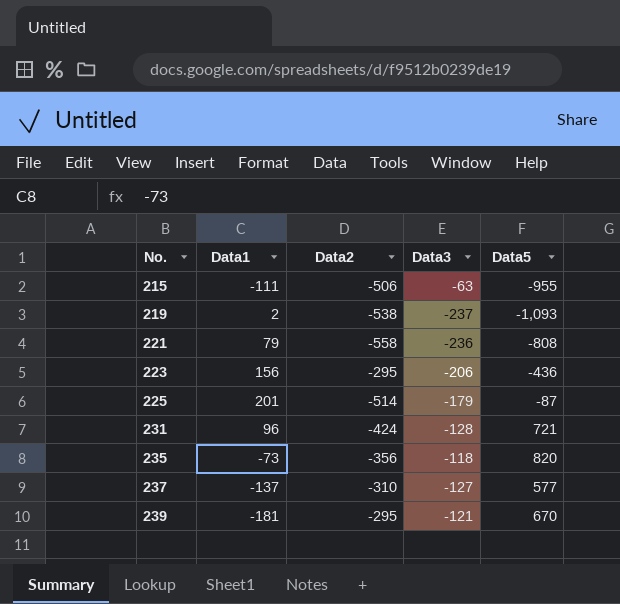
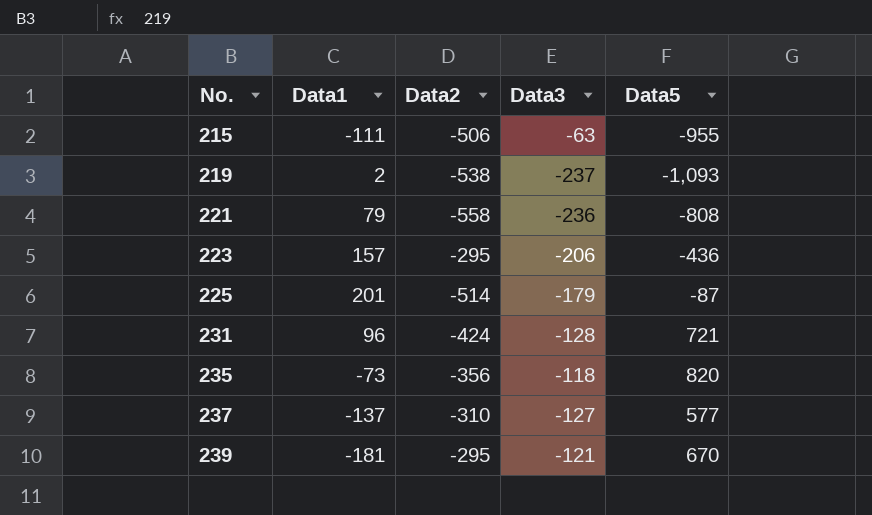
223 | Data1: 156 -> 157

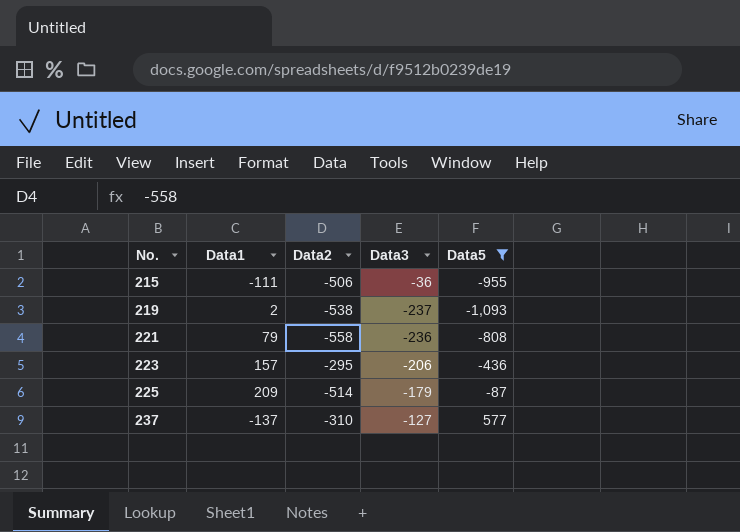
filter: none -> Data5 <= 577
215 | Data3: -63 -> -36
225 | Data1: 201 -> 209

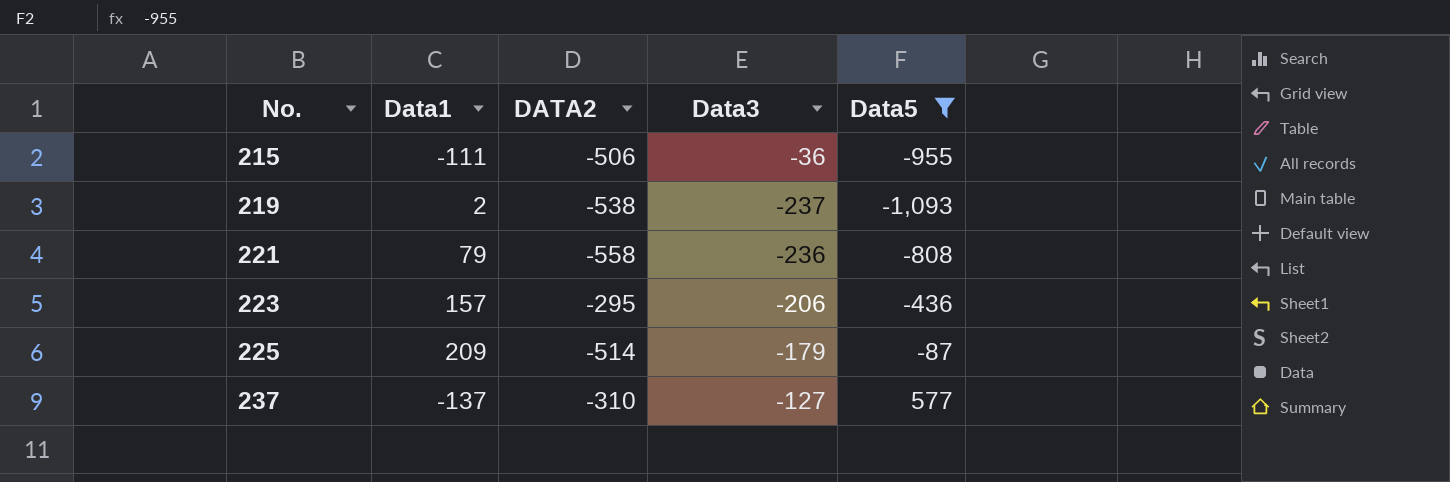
column name: Data2 -> DATA2

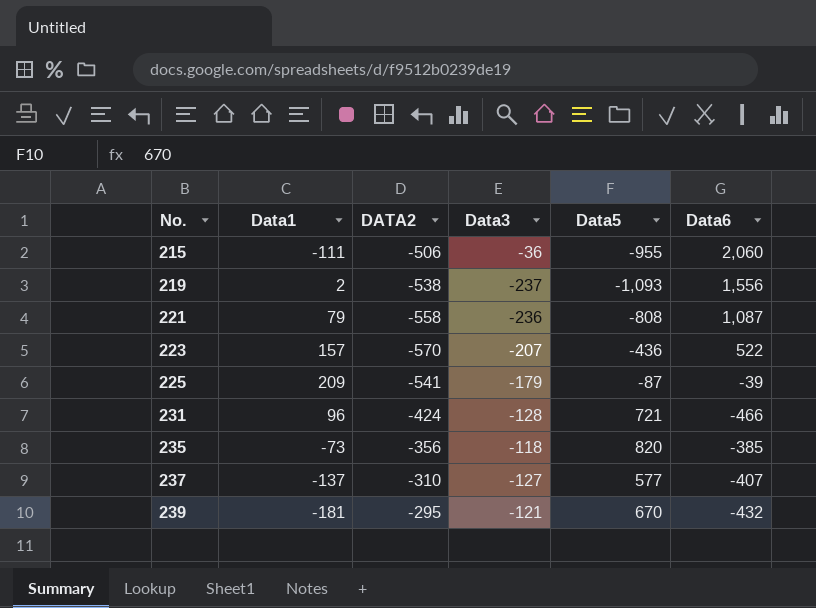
filter: Data5 <= 577 -> none
column Data6 | position: none -> 6
223 | DATA2: -295 -> -570
223 | Data3: -206 -> -207
225 | DATA2: -514 -> -541

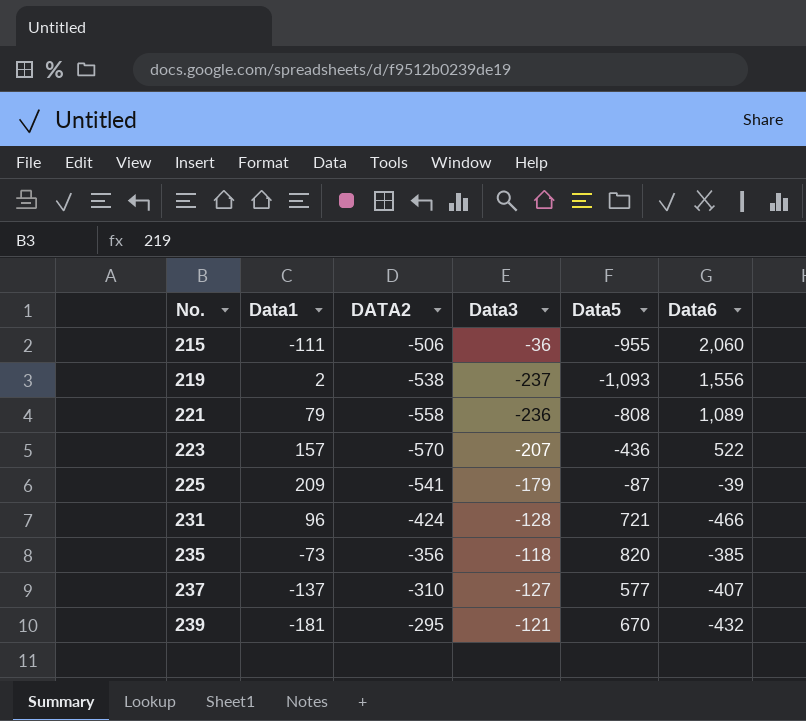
221 | Data6: 1,087 -> 1,089

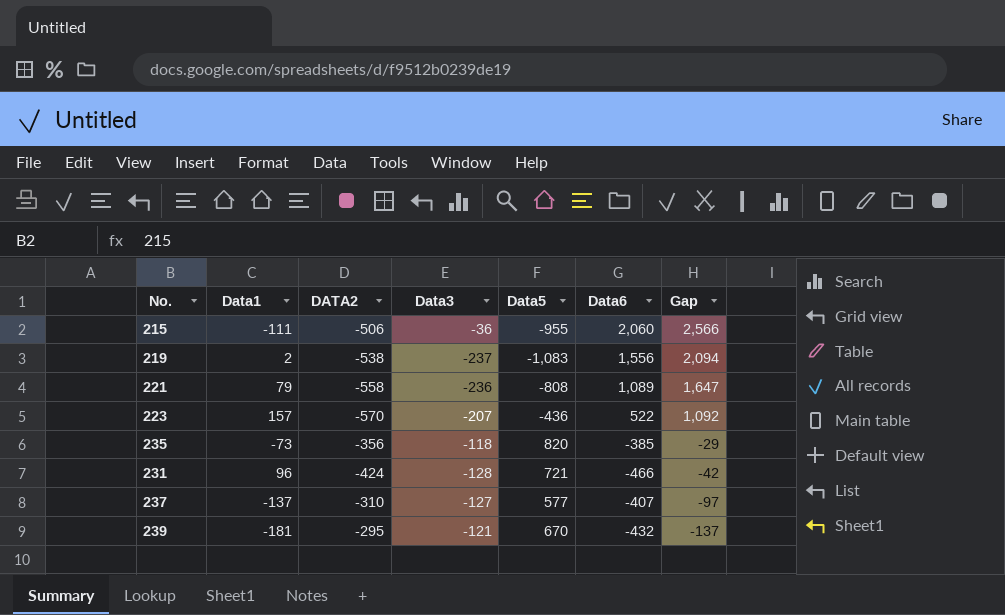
row order: No. ascending -> Gap descending
column Gap | formula: none -> [Data6] - [DATA2]
row 225: 209 | -541 | -179 | -87 | -39 -> none
219 | Data5: -1,093 -> -1,083

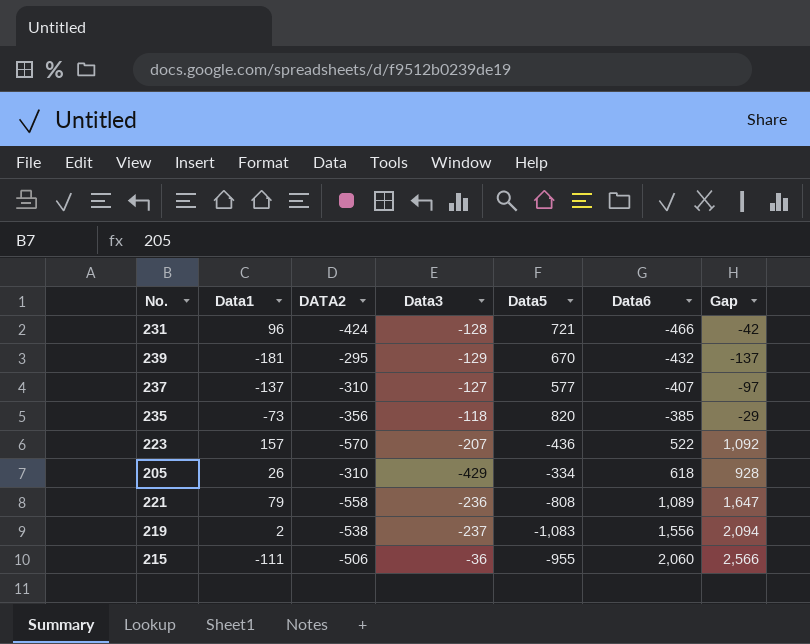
row order: Gap descending -> Data6 ascending
239 | Data3: -121 -> -129
row 205: none -> 26 | -310 | -429 | -334 | 618 | 928

